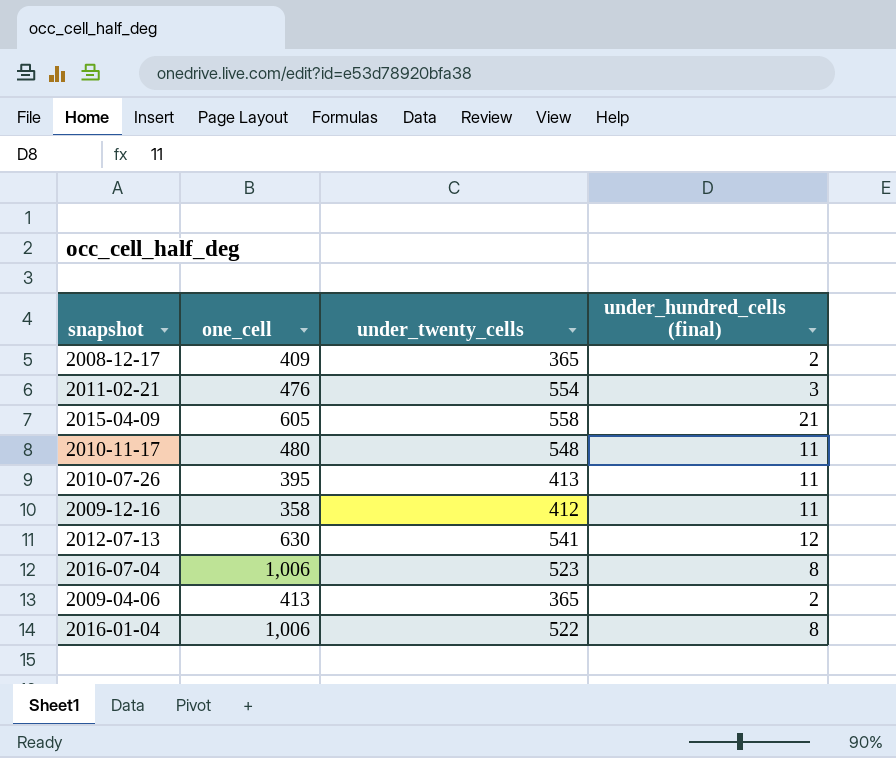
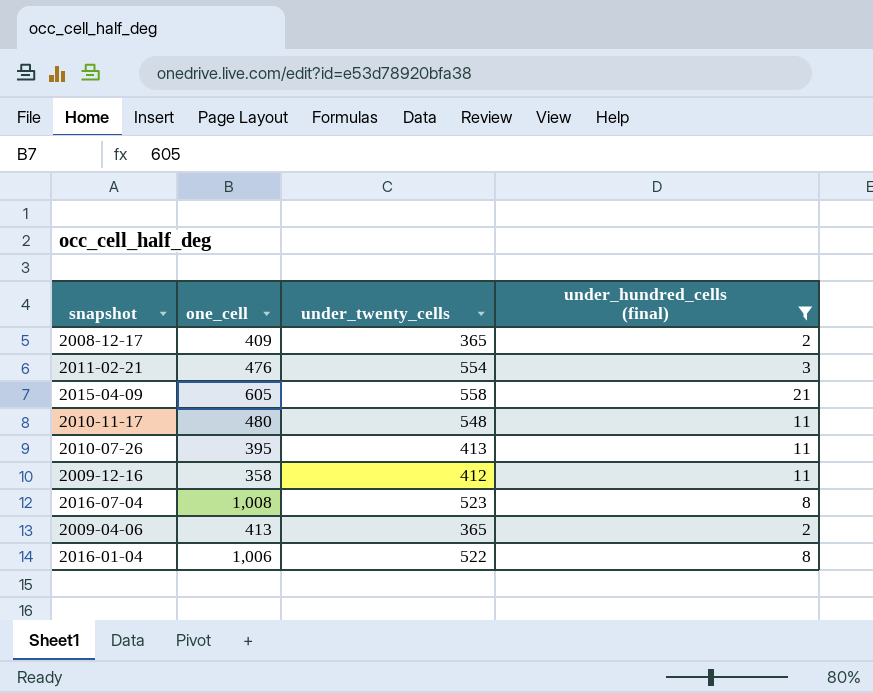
filter: none -> under_hundred_cells (final) != 12
2016-07-04 | one_cell: 1,006 -> 1,008

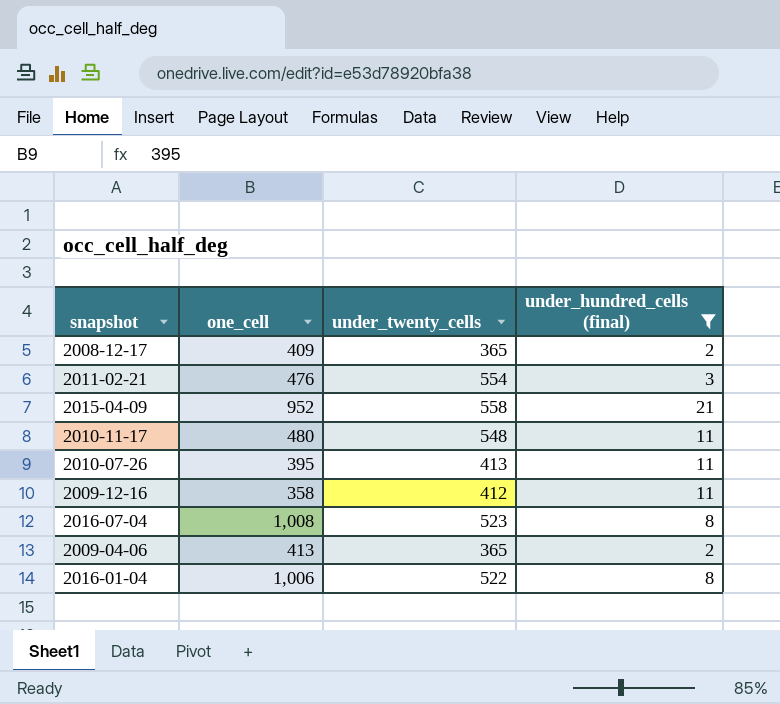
2015-04-09 | one_cell: 605 -> 952

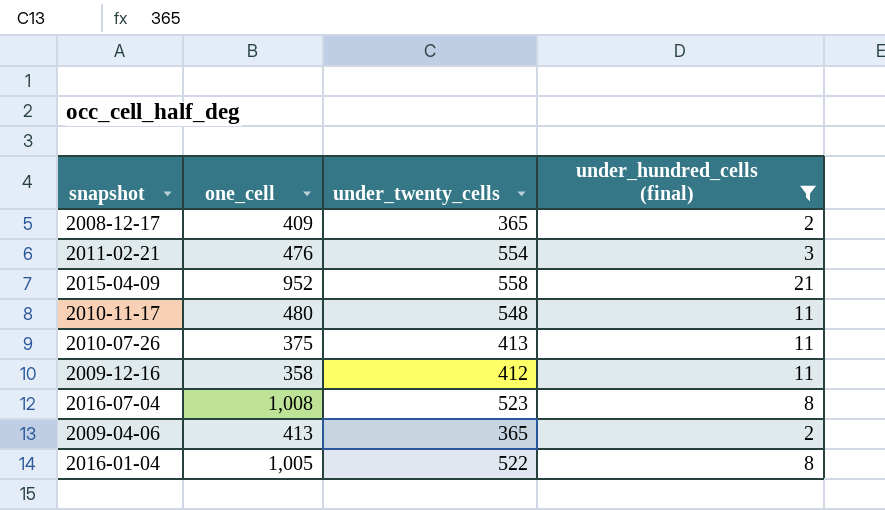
2010-07-26 | one_cell: 395 -> 375
2016-01-04 | one_cell: 1,006 -> 1,005

